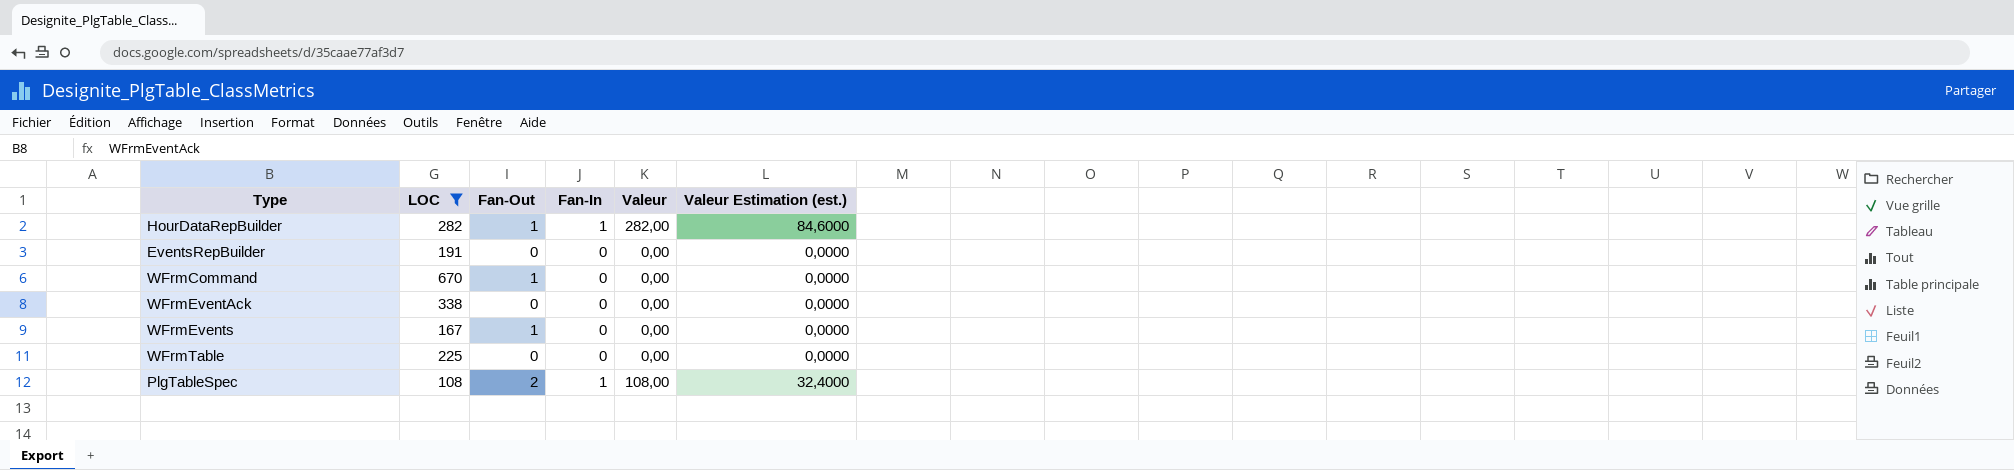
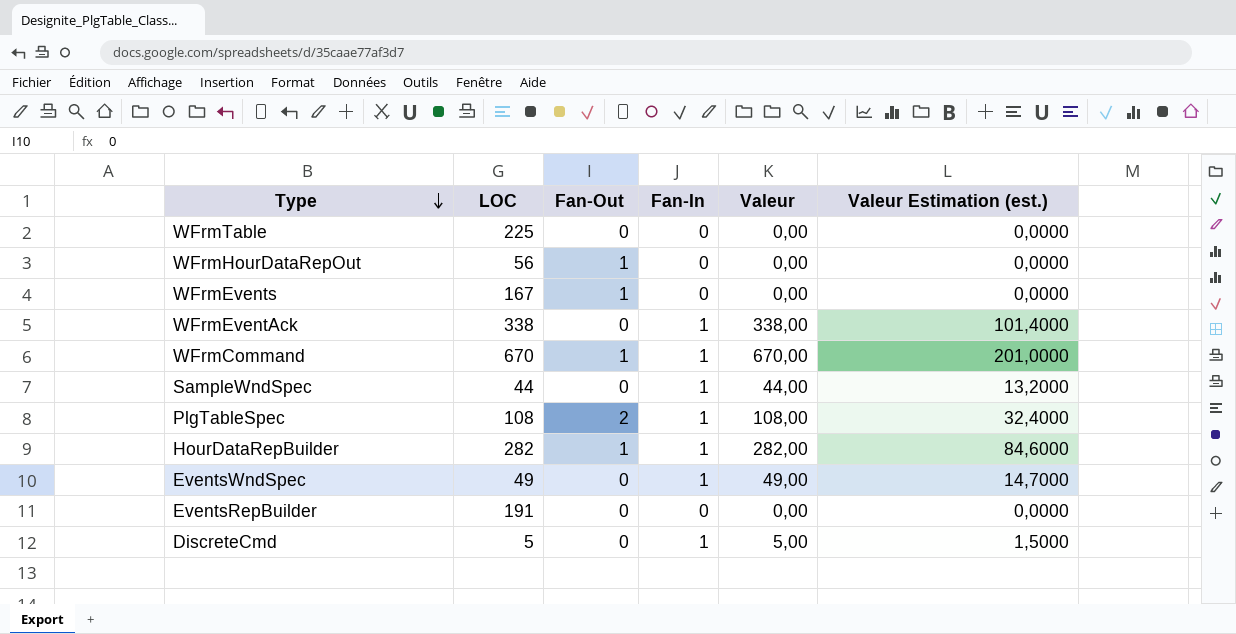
filter: LOC >= 108 -> none
row order: none -> Type descending
WFrmEventAck | Fan-In: 0 -> 1
WFrmEventAck | Valeur: 0,00 -> 338,00
WFrmEventAck | Valeur Estimation (est.): 0,0000 -> 101,4000
WFrmCommand | Fan-In: 0 -> 1
WFrmCommand | Valeur: 0,00 -> 670,00
WFrmCommand | Valeur Estimation (est.): 0,0000 -> 201,0000

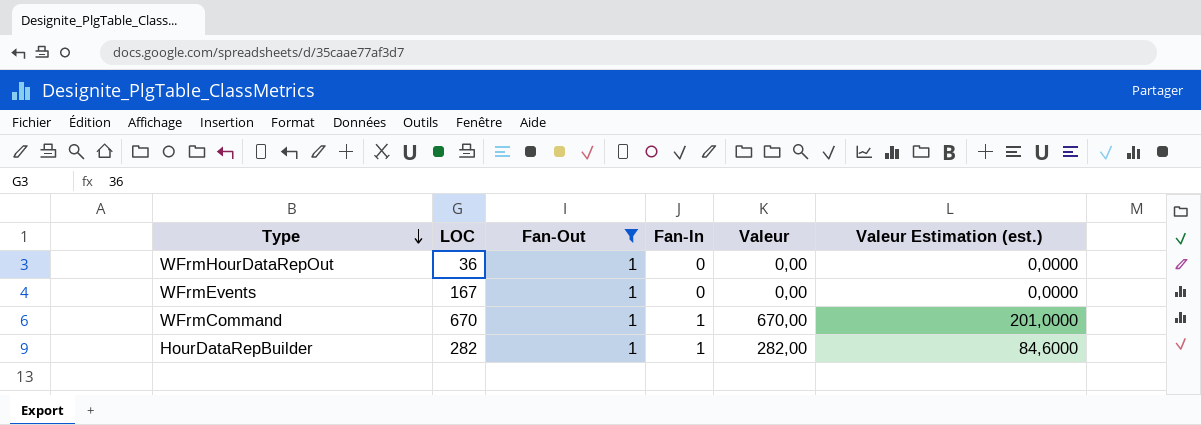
filter: none -> Fan-Out = 1
WFrmHourDataRepOut | LOC: 56 -> 36

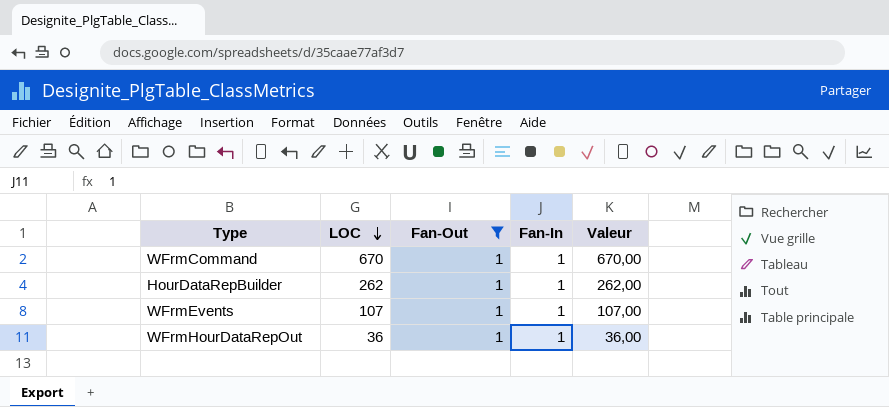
row order: Type descending -> LOC descending
column Valeur Estimation (est.) | formula: [Valeur] * 0,3 -> none
HourDataRepBuilder | LOC: 282 -> 262
HourDataRepBuilder | Valeur: 282,00 -> 262,00
WFrmEvents | LOC: 167 -> 107
WFrmEvents | Fan-In: 0 -> 1
WFrmEvents | Valeur: 0,00 -> 107,00
WFrmHourDataRepOut | Fan-In: 0 -> 1
WFrmHourDataRepOut | Valeur: 0,00 -> 36,00

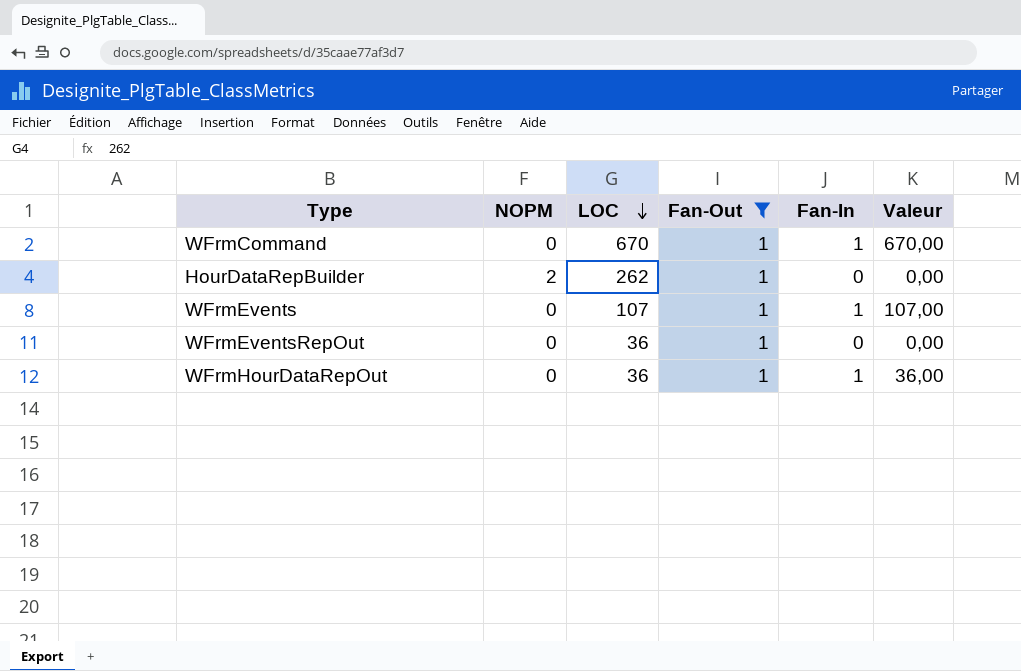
column NOPM | position: none -> 2
HourDataRepBuilder | Fan-In: 1 -> 0
HourDataRepBuilder | Valeur: 262,00 -> 0,00
row WFrmEventsRepOut: none -> 0 | 36 | 1 | 0 | 0,00

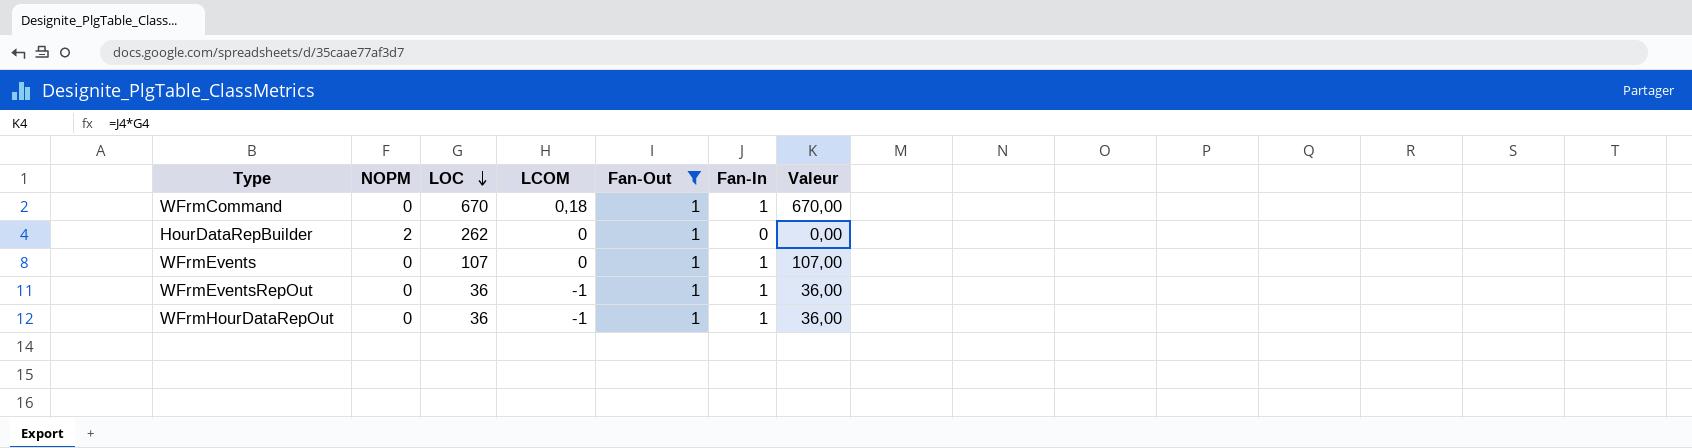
column LCOM | position: none -> 4
WFrmEventsRepOut | Fan-In: 0 -> 1
WFrmEventsRepOut | Valeur: 0,00 -> 36,00

